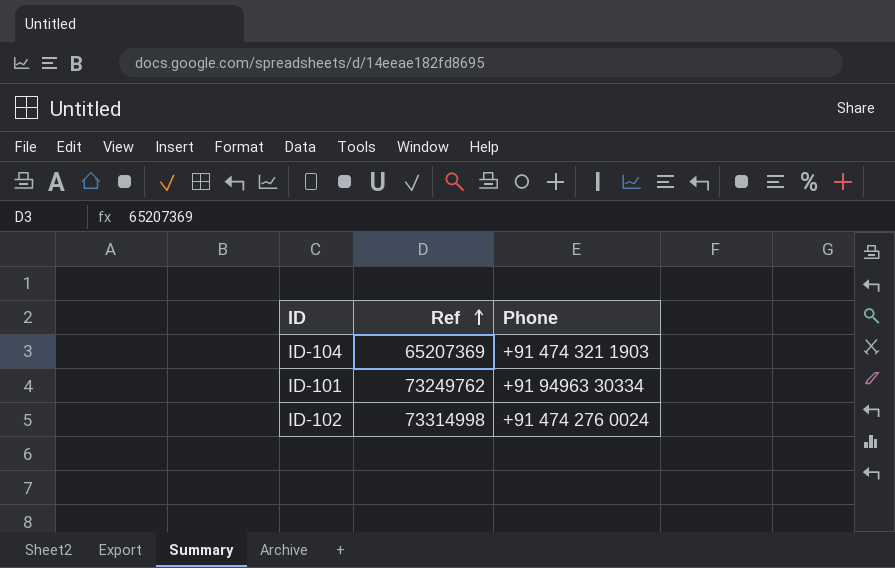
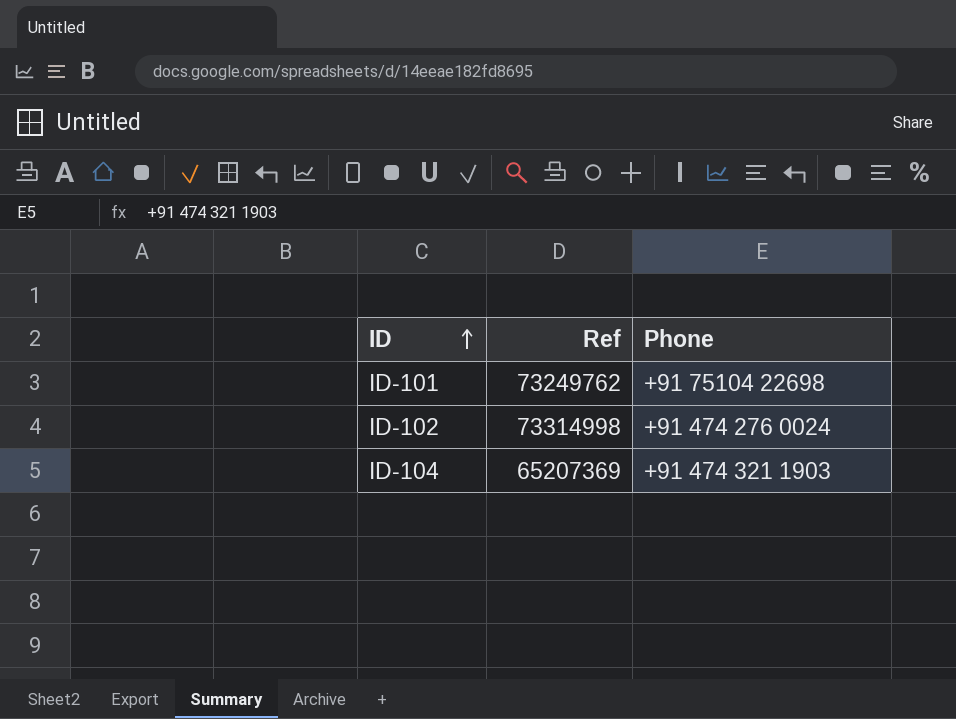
row order: Ref ascending -> ID ascending
ID-101 | Phone: +91 94963 30334 -> +91 75104 22698

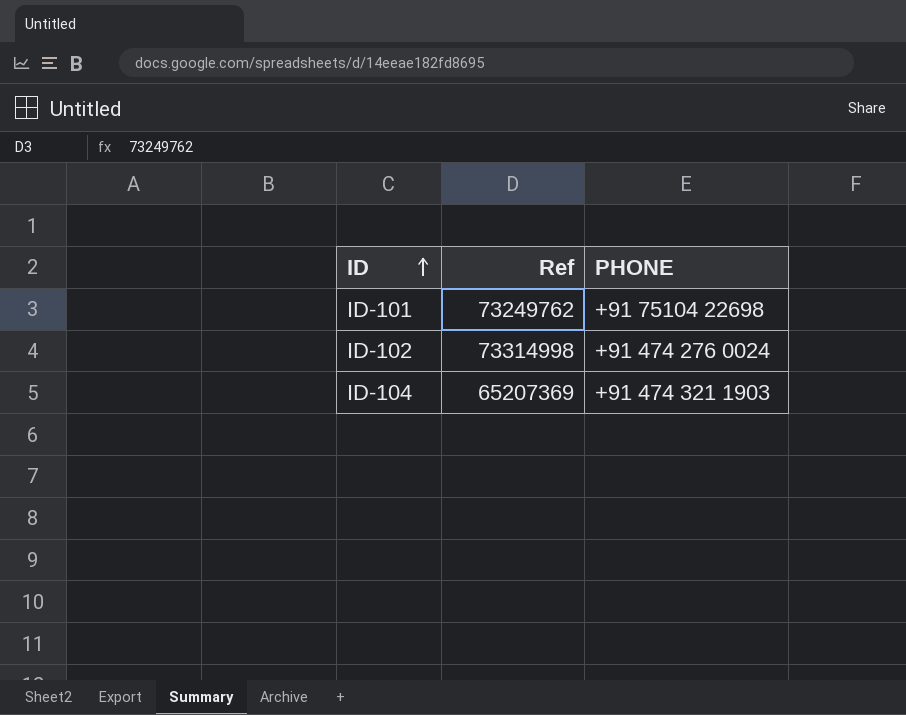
column name: Phone -> PHONE

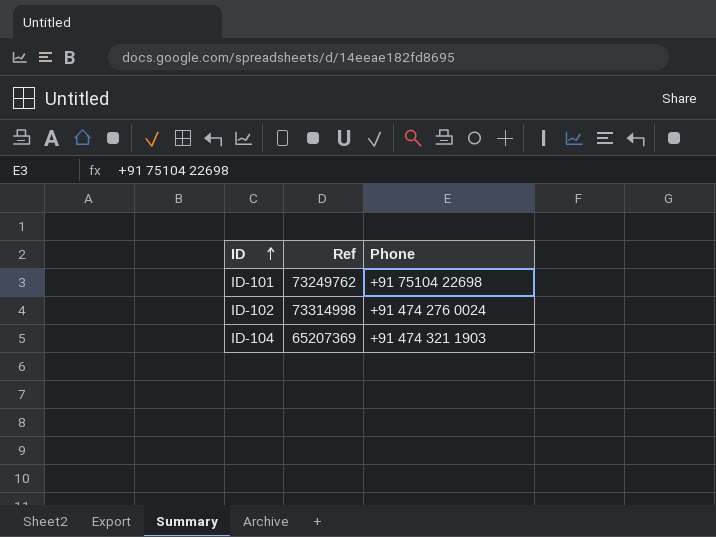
column name: PHONE -> Phone

